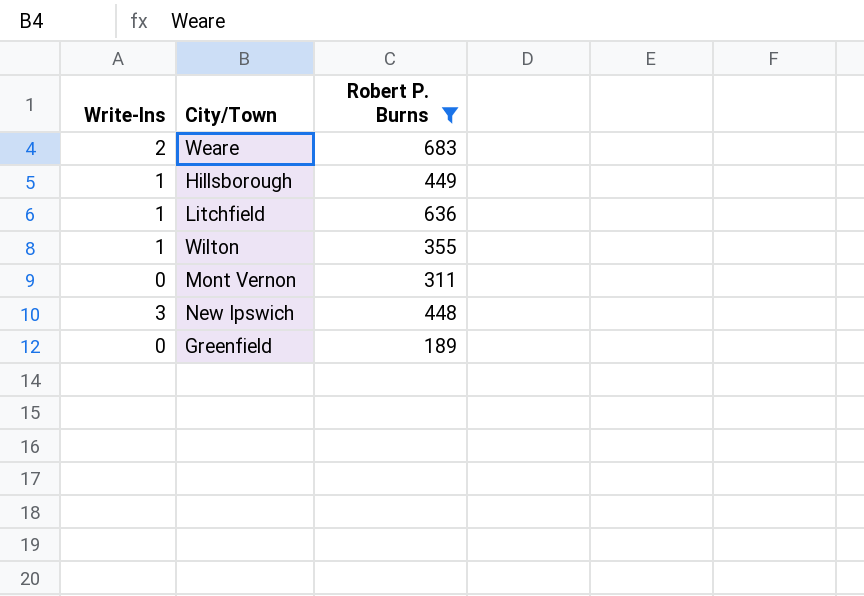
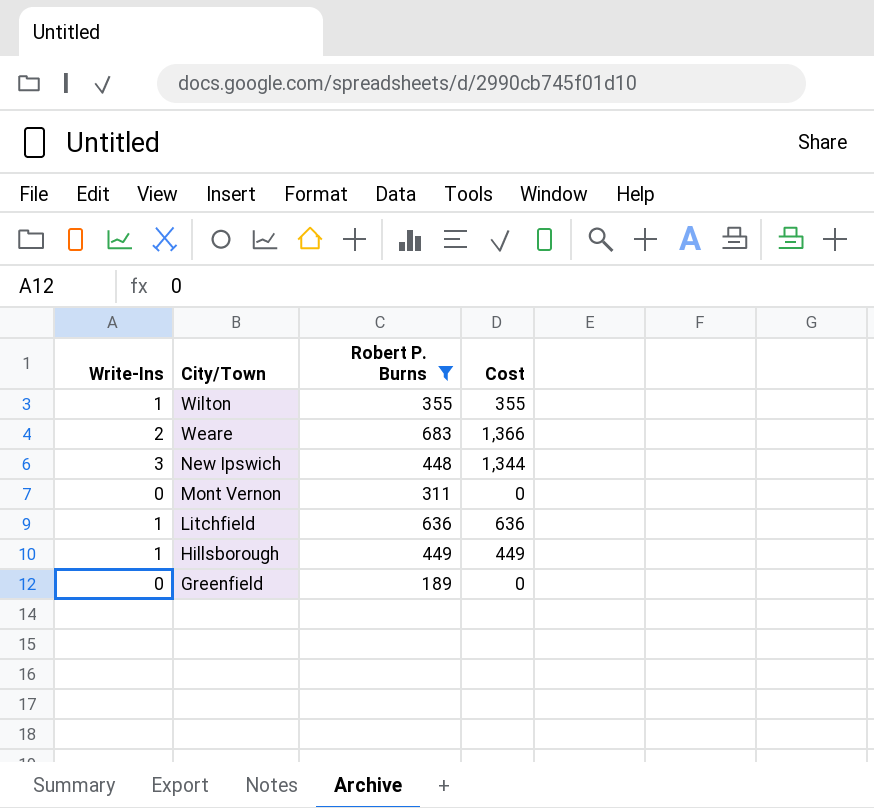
row order: none -> City/Town descending
column Cost | formula: none -> [Write-Ins] * [Robert P. Burns]

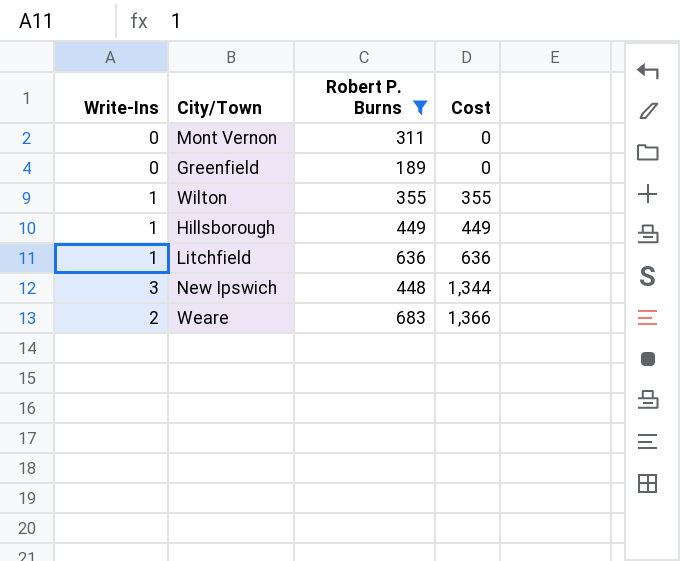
row order: City/Town descending -> Cost ascending

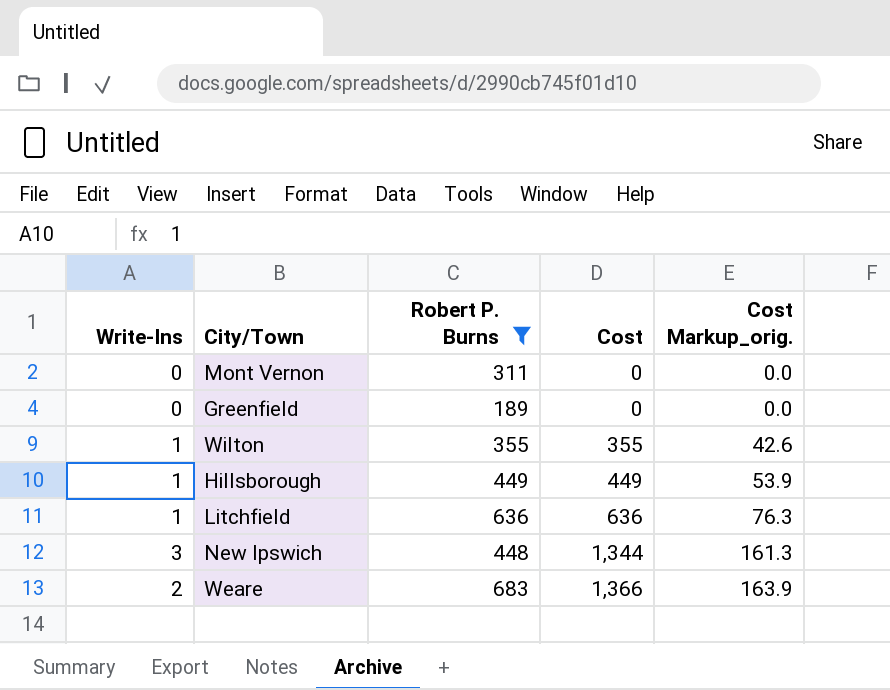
column Cost Markup_orig. | formula: none -> [Cost] * 0.12

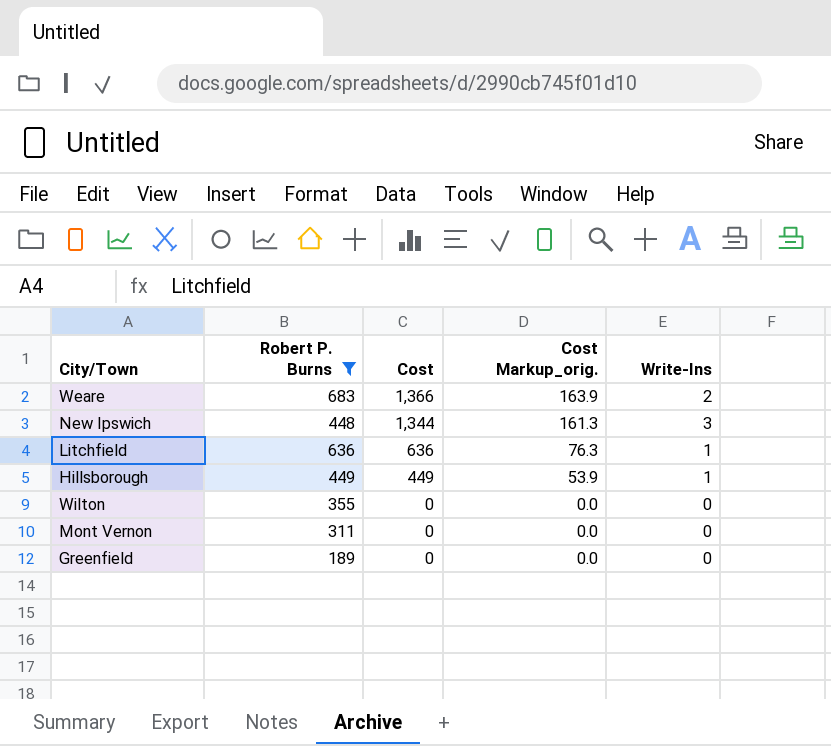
row order: Cost ascending -> Cost descending
column Write-Ins | position: 1 -> 5
Wilton | Cost: 355 -> 0
Wilton | Cost Markup_orig.: 42.6 -> 0.0
Wilton | Write-Ins: 1 -> 0

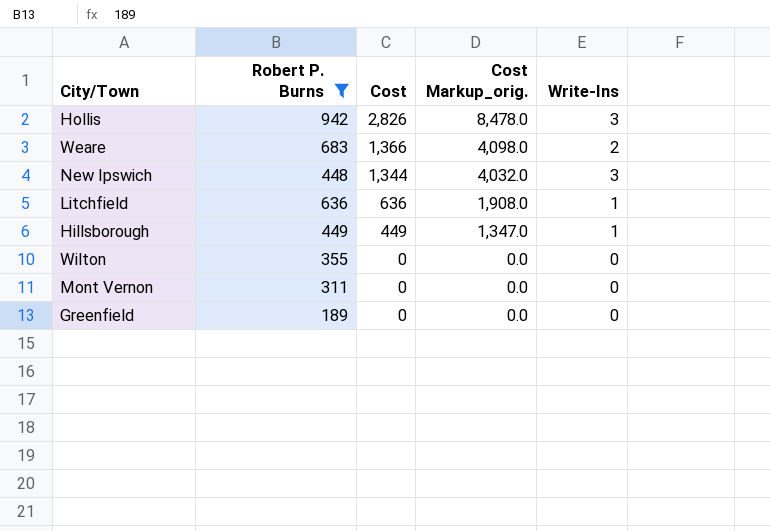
column Cost Markup_orig. | formula: [Cost] * 0.12 -> [Cost] * 3
row Hollis: none -> 942 | 2,826 | 8,478.0 | 3

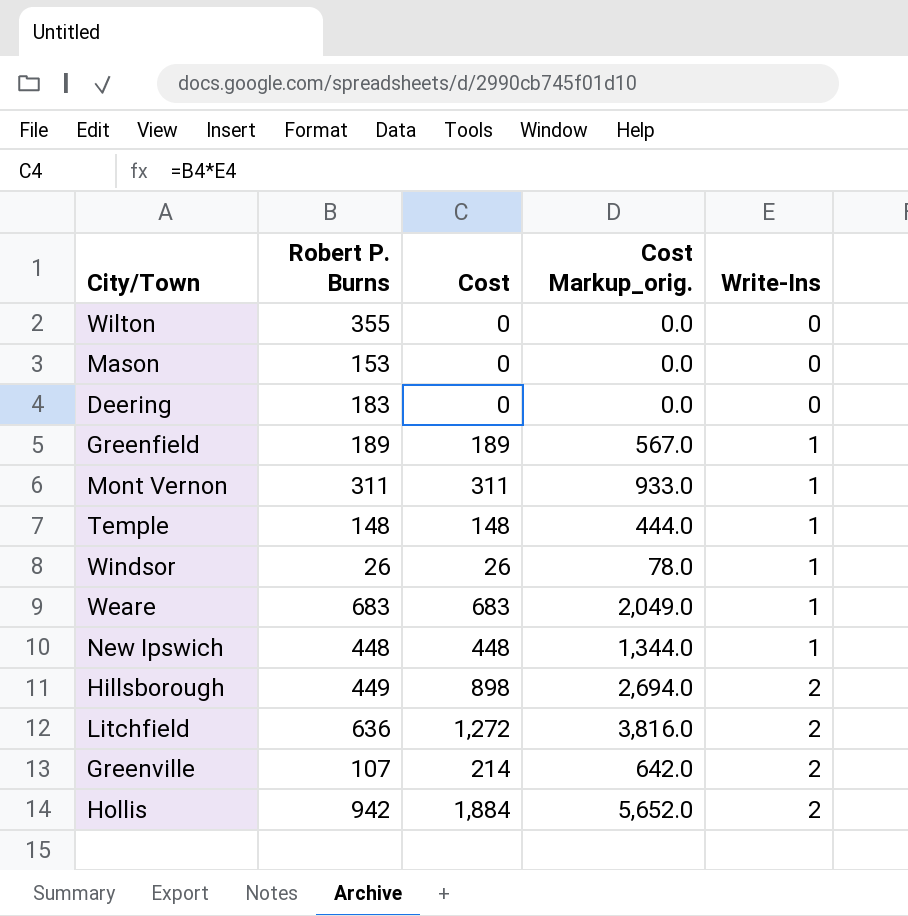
filter: Robert P. Burns >= 189 -> none
row order: Cost descending -> Write-Ins ascending
Greenfield | Cost: 0 -> 189
Greenfield | Cost Markup_orig.: 0.0 -> 567.0
Greenfield | Write-Ins: 0 -> 1
Mont Vernon | Cost: 0 -> 311
Mont Vernon | Cost Markup_orig.: 0.0 -> 933.0
Mont Vernon | Write-Ins: 0 -> 1
Weare | Cost: 1,366 -> 683
Weare | Cost Markup_orig.: 4,098.0 -> 2,049.0
Weare | Write-Ins: 2 -> 1
New Ipswich | Cost: 1,344 -> 448
New Ipswich | Cost Markup_orig.: 4,032.0 -> 1,344.0
New Ipswich | Write-Ins: 3 -> 1
Hillsborough | Cost: 449 -> 898
Hillsborough | Cost Markup_orig.: 1,347.0 -> 2,694.0
Hillsborough | Write-Ins: 1 -> 2
Litchfield | Cost: 636 -> 1,272
Litchfield | Cost Markup_orig.: 1,908.0 -> 3,816.0
Litchfield | Write-Ins: 1 -> 2
Hollis | Cost: 2,826 -> 1,884
Hollis | Cost Markup_orig.: 8,478.0 -> 5,652.0
Hollis | Write-Ins: 3 -> 2

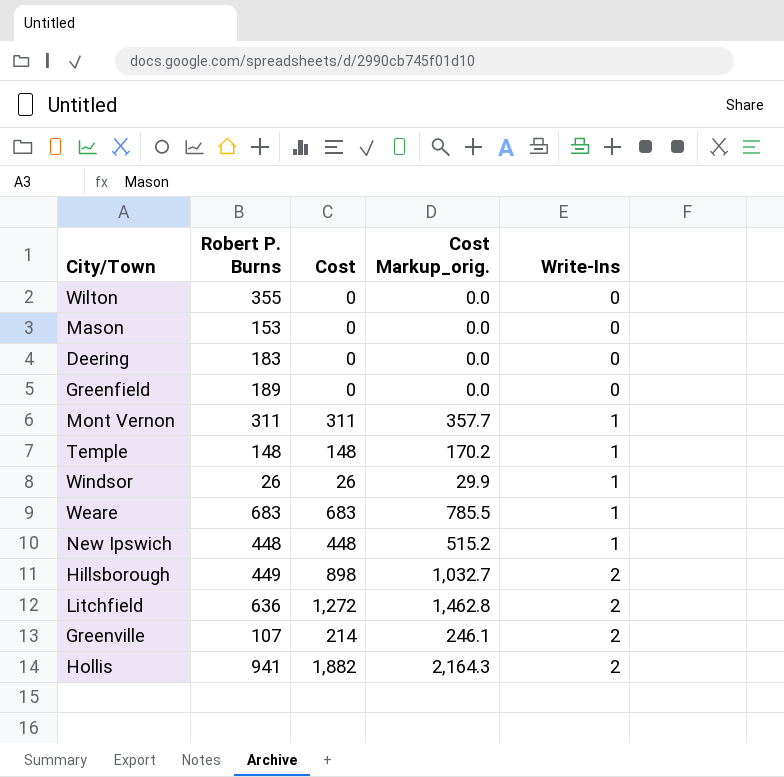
column Cost Markup_orig. | formula: [Cost] * 3 -> [Cost] * 1.15
Greenfield | Cost: 189 -> 0
Greenfield | Write-Ins: 1 -> 0
Hollis | Robert P. Burns: 942 -> 941
Hollis | Cost: 1,884 -> 1,882

